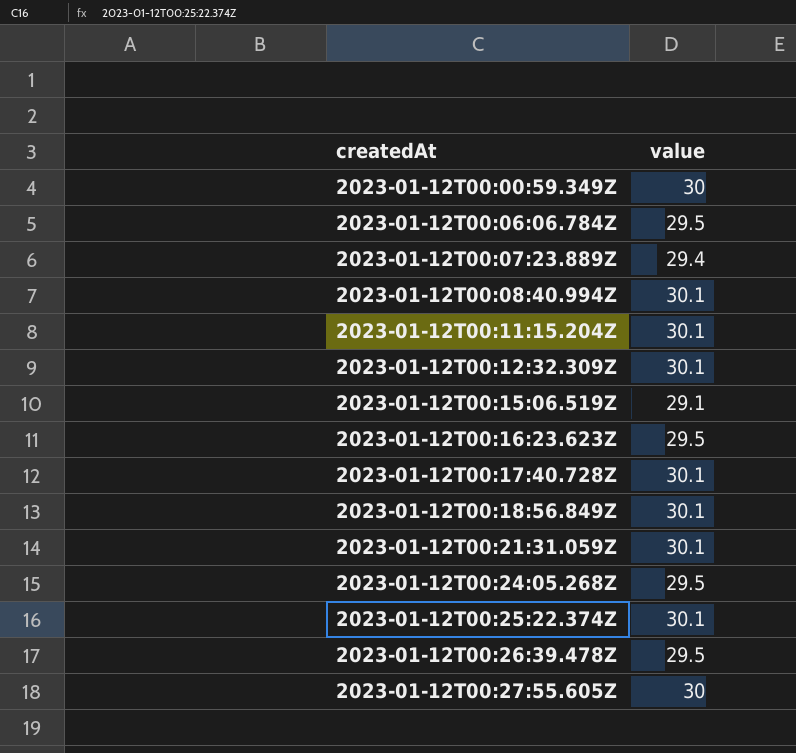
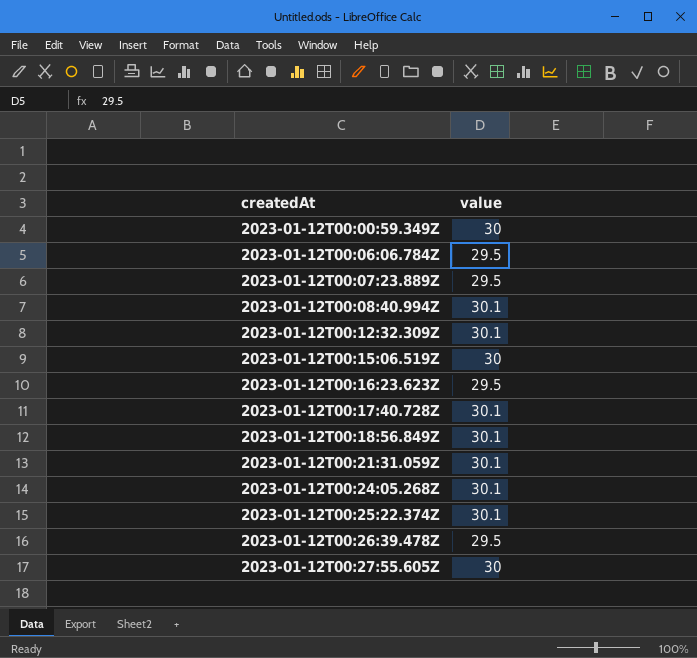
row 2023-01-12T00:11:15.204Z: 30.1 -> none
2023-01-12T00:07:23.889Z | value: 29.4 -> 29.5
2023-01-12T00:15:06.519Z | value: 29.1 -> 30
2023-01-12T00:24:05.268Z | value: 29.5 -> 30.1

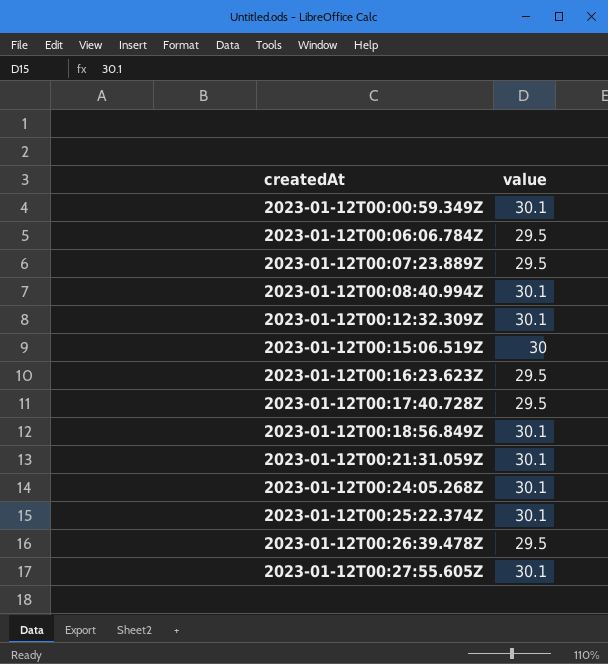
2023-01-12T00:00:59.349Z | value: 30 -> 30.1
2023-01-12T00:17:40.728Z | value: 30.1 -> 29.5
2023-01-12T00:27:55.605Z | value: 30 -> 30.1

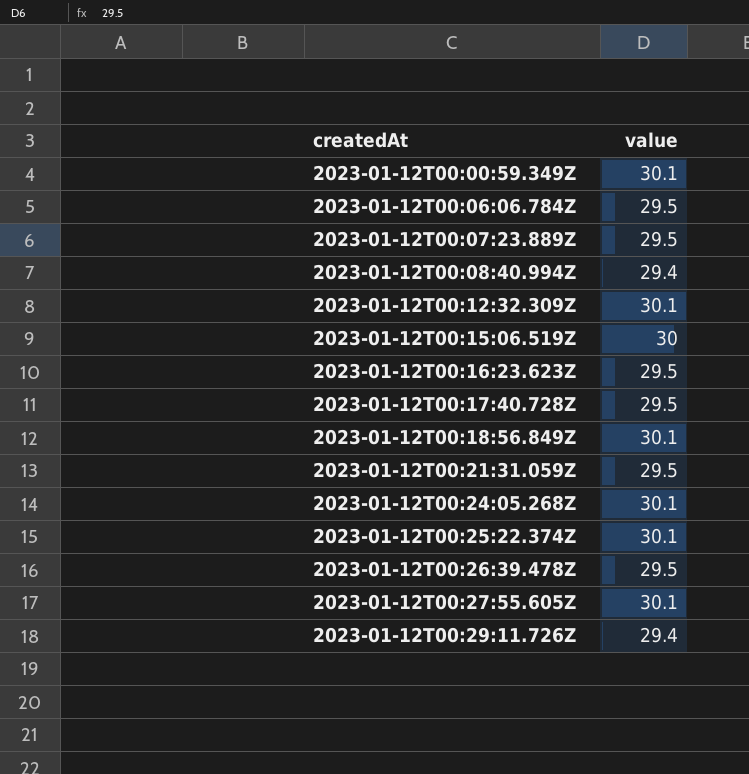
2023-01-12T00:08:40.994Z | value: 30.1 -> 29.4
2023-01-12T00:21:31.059Z | value: 30.1 -> 29.5
row 2023-01-12T00:29:11.726Z: none -> 29.4

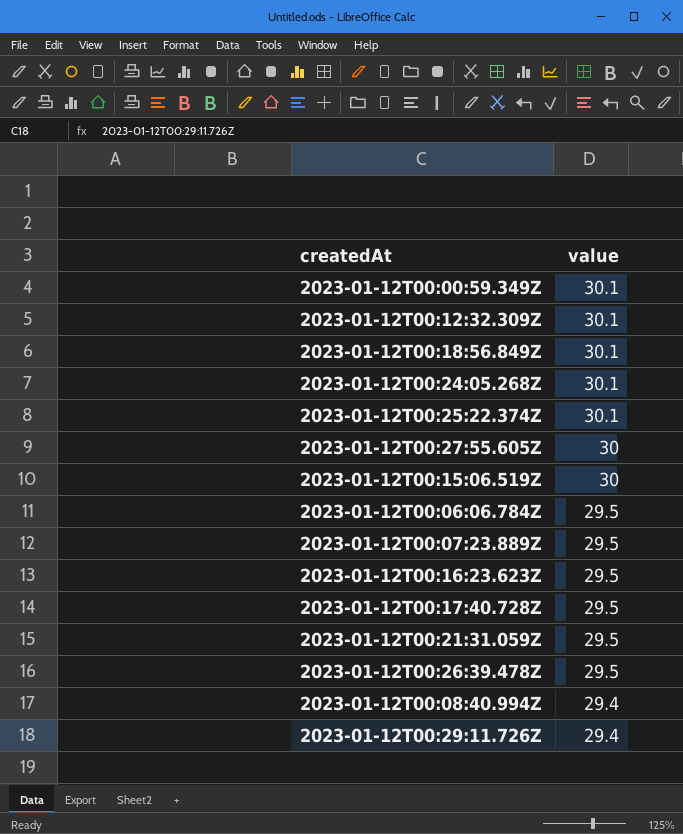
row order: createdAt ascending -> value descending
2023-01-12T00:27:55.605Z | value: 30.1 -> 30

